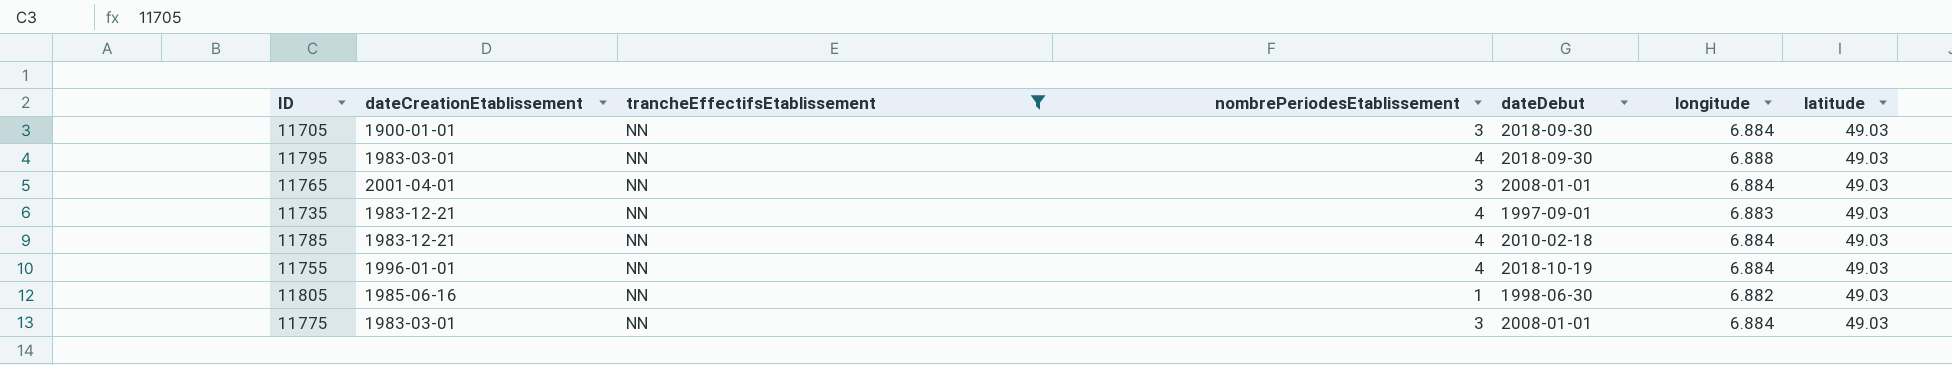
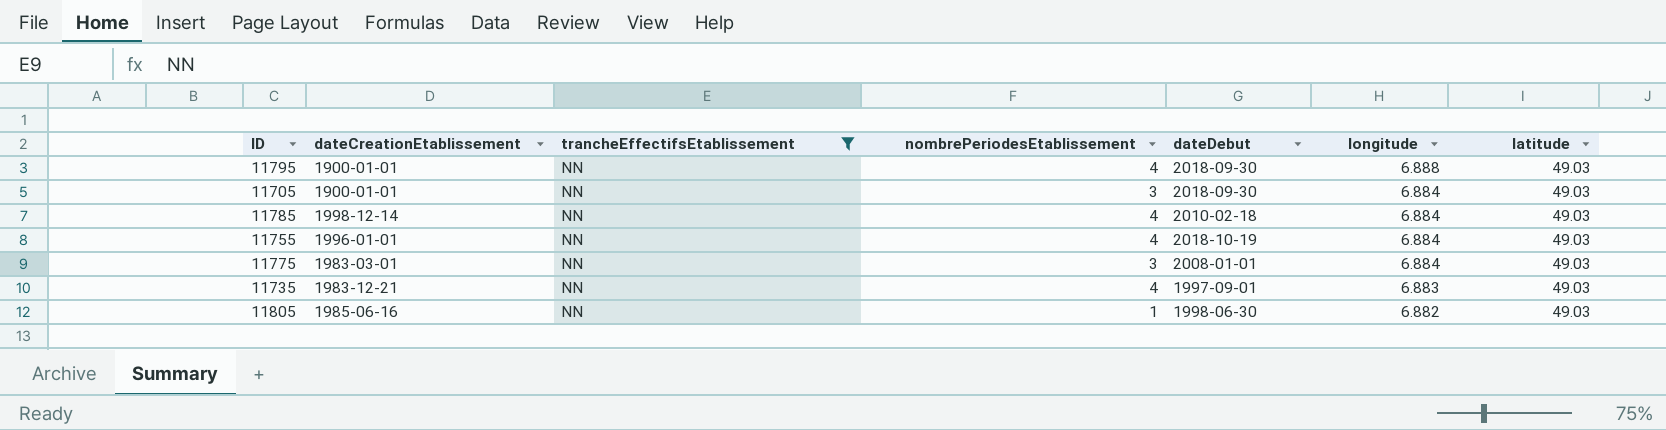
row order: none -> longitude descending
row 11765: 2001-04-01 | NN | 3 | 2008-01-01 | 6.884 | 49.03 -> none
11795 | dateCreationEtablissement: 1983-03-01 -> 1900-01-01
11785 | dateCreationEtablissement: 1983-12-21 -> 1998-12-14

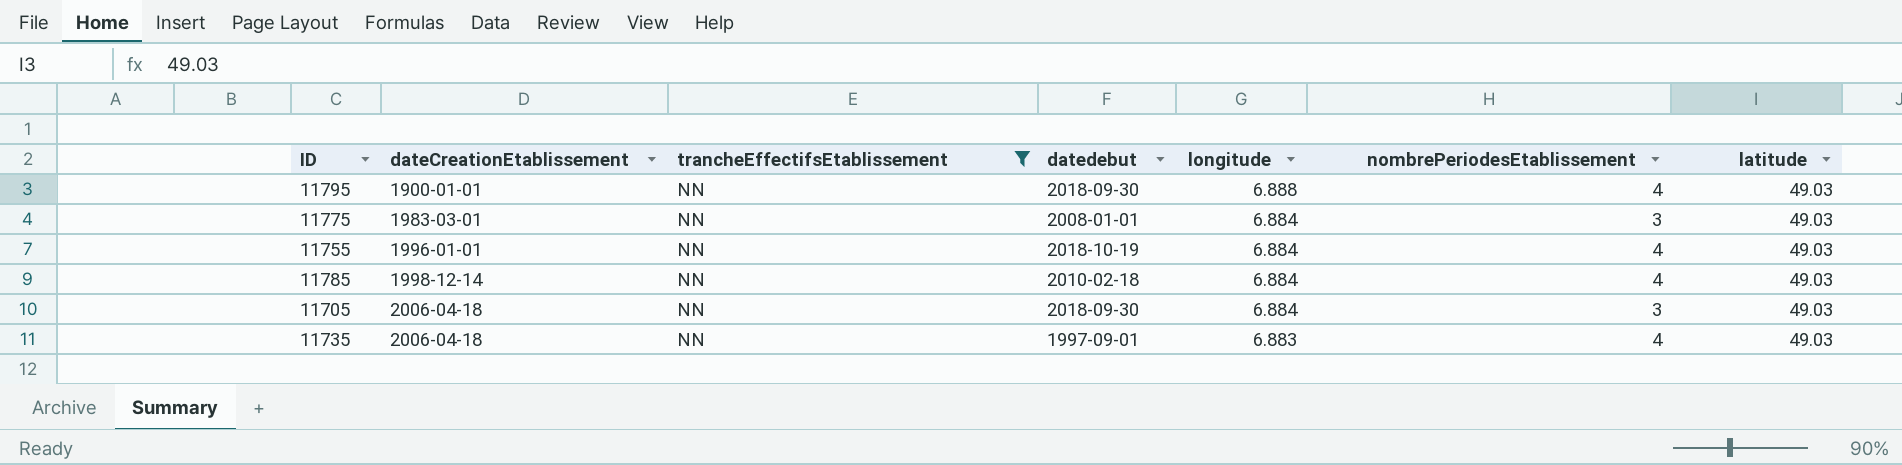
row order: longitude descending -> dateCreationEtablissement ascending
column name: dateDebut -> datedebut
column nombrePeriodesEtablissement | position: 4 -> 6
row 11805: 1985-06-16 | NN | 1 | 1998-06-30 | 6.882 | 49.03 -> none
11705 | dateCreationEtablissement: 1900-01-01 -> 2006-04-18
11735 | dateCreationEtablissement: 1983-12-21 -> 2006-04-18

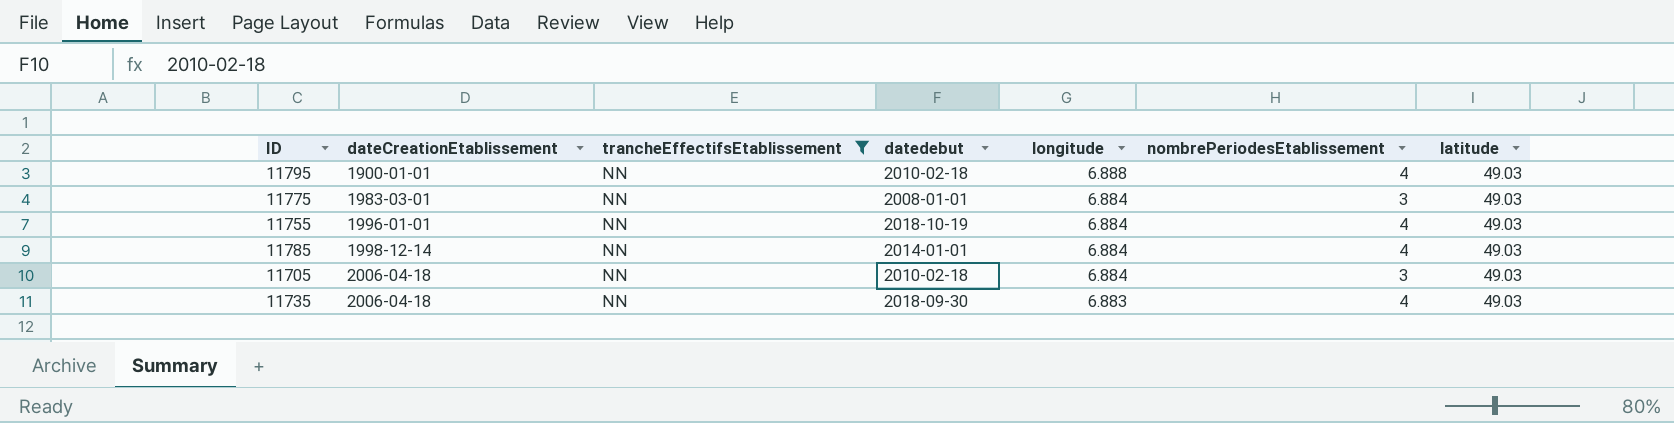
11795 | datedebut: 2018-09-30 -> 2010-02-18
11785 | datedebut: 2010-02-18 -> 2014-01-01
11705 | datedebut: 2018-09-30 -> 2010-02-18
11735 | datedebut: 1997-09-01 -> 2018-09-30

